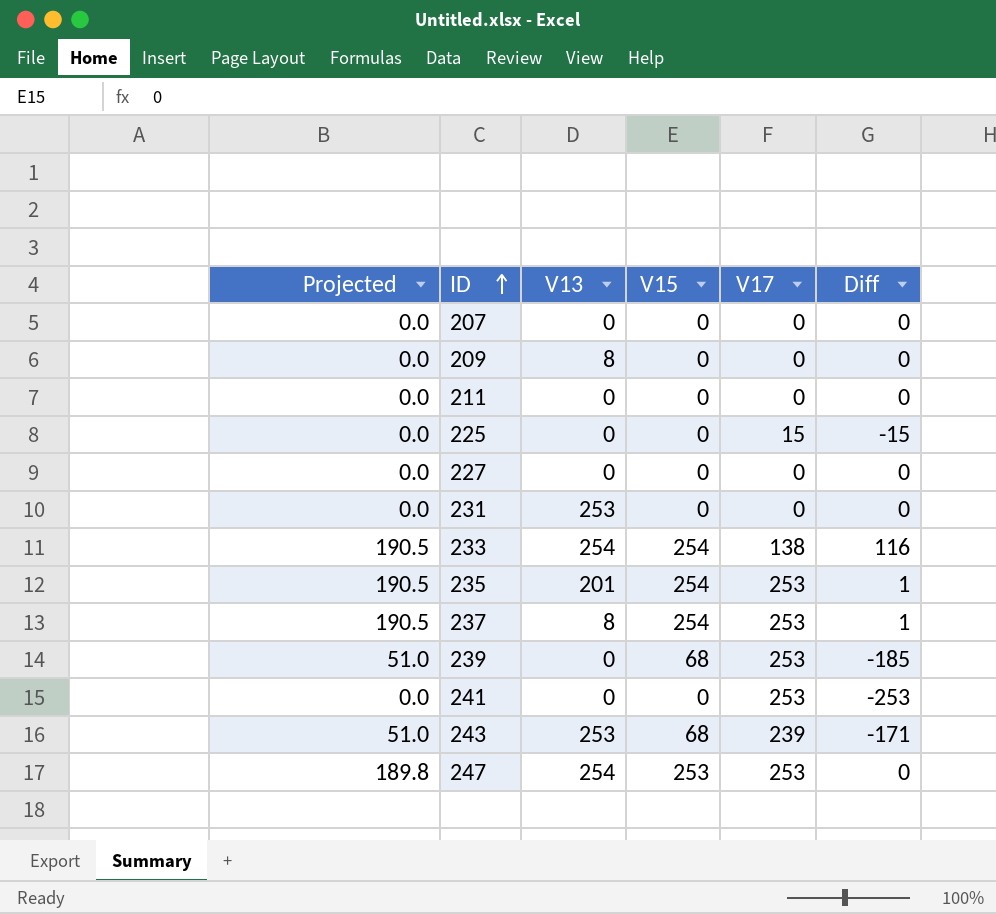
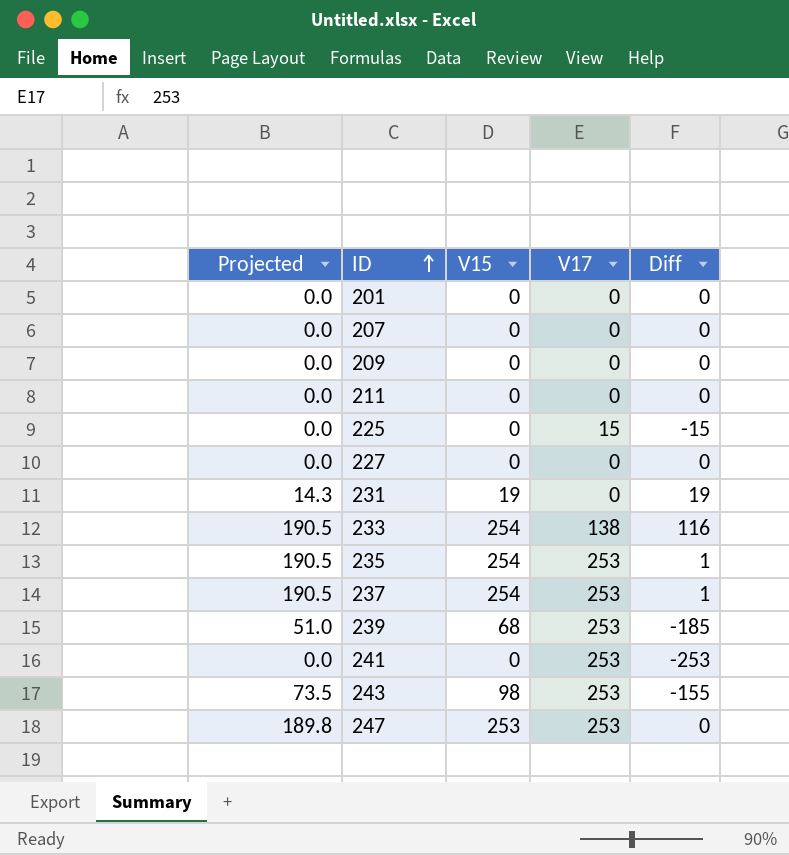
column V13 | position: 3 -> none
row 201: none -> 0.0 | 0 | 0 | 0
231 | Projected: 0.0 -> 14.3
231 | V15: 0 -> 19
231 | Diff: 0 -> 19
243 | Projected: 51.0 -> 73.5
243 | V15: 68 -> 98
243 | V17: 239 -> 253
243 | Diff: -171 -> -155

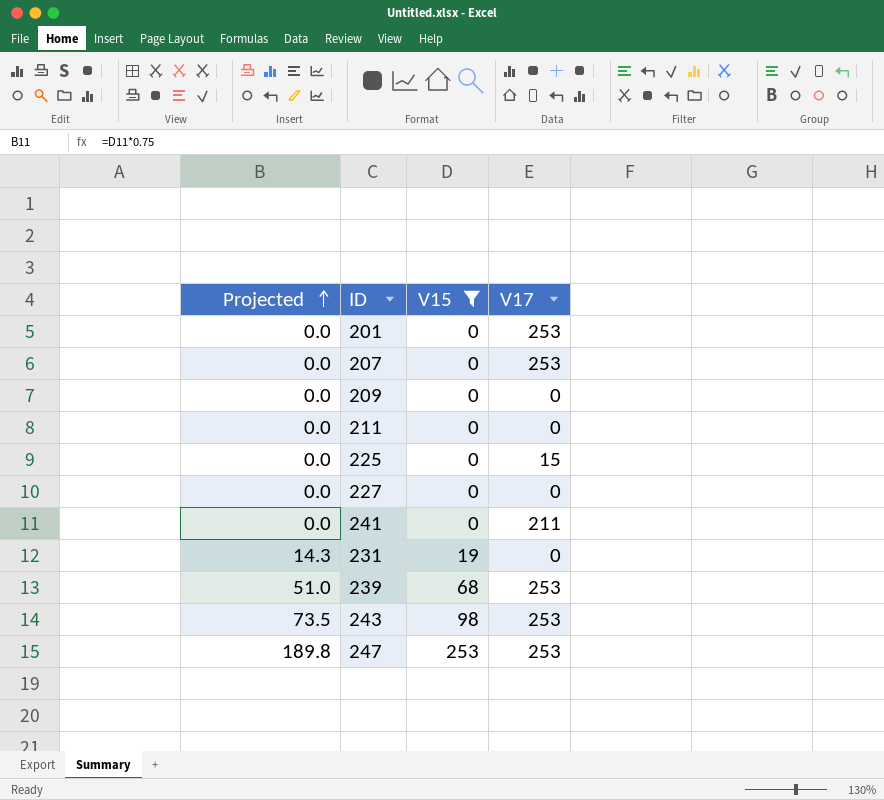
filter: none -> V15 != 254
row order: ID ascending -> Projected ascending
column Diff | formula: [V15] - [V17] -> none
201 | V17: 0 -> 253
207 | V17: 0 -> 253
241 | V17: 253 -> 211

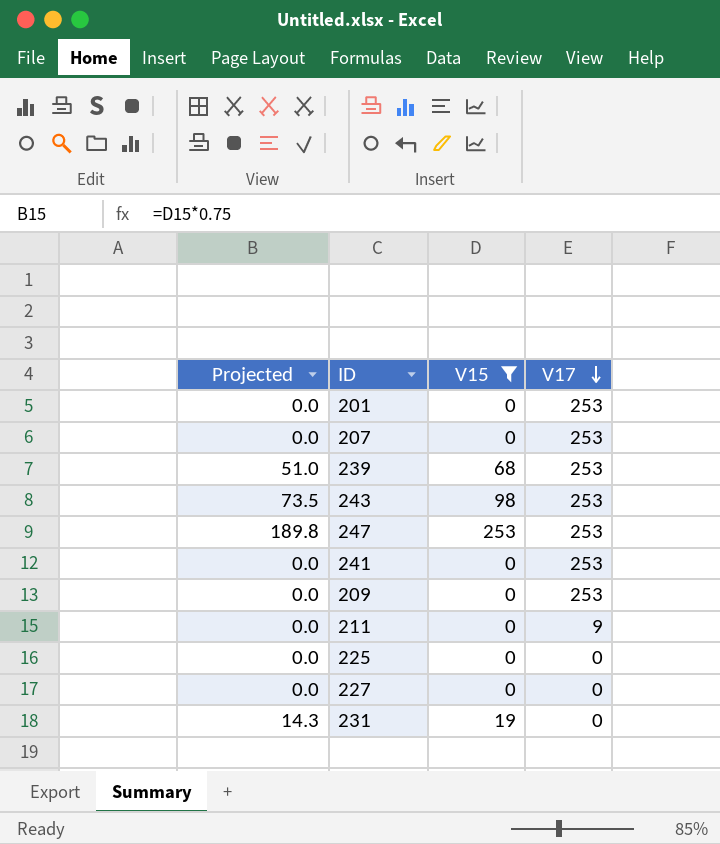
row order: Projected ascending -> V17 descending
241 | V17: 211 -> 253
209 | V17: 0 -> 253
211 | V17: 0 -> 9
225 | V17: 15 -> 0

